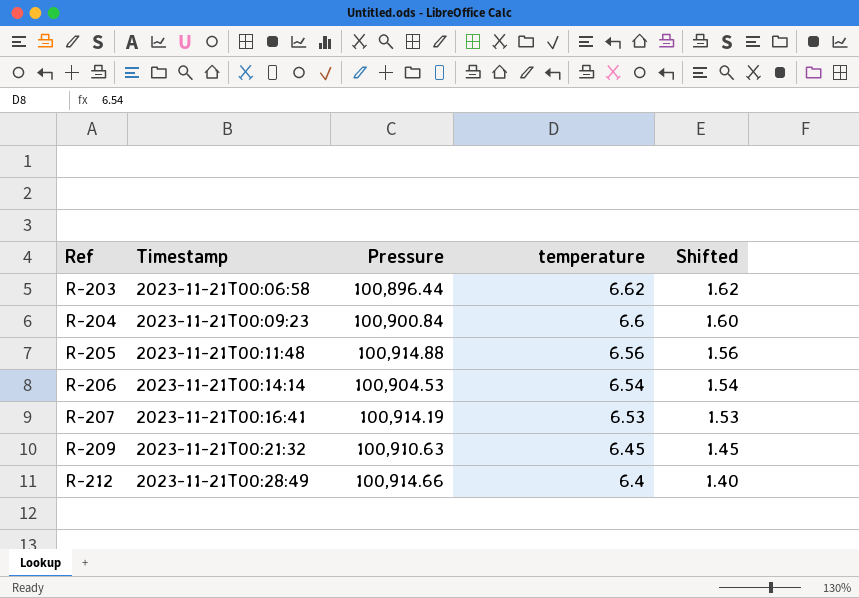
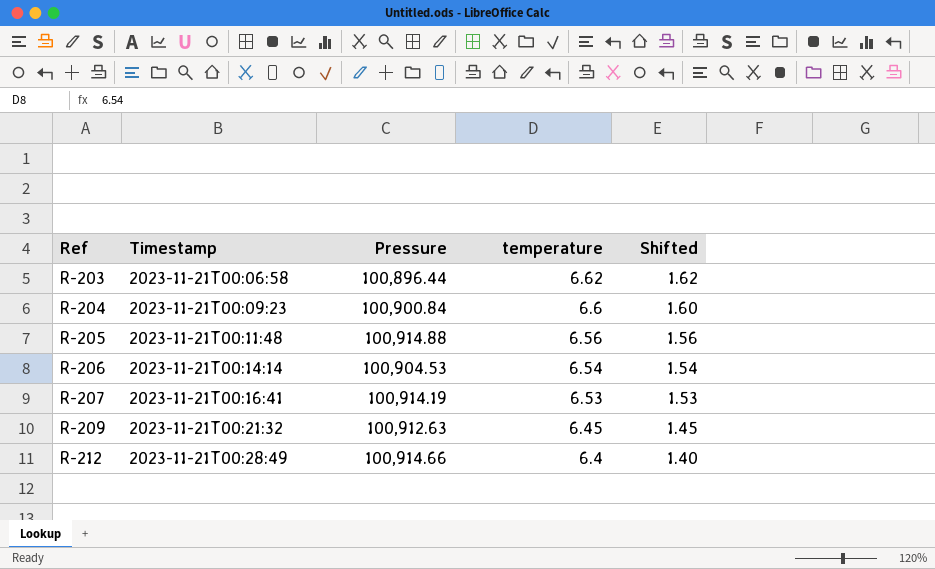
R-209 | Pressure: 100,910.63 -> 100,912.63

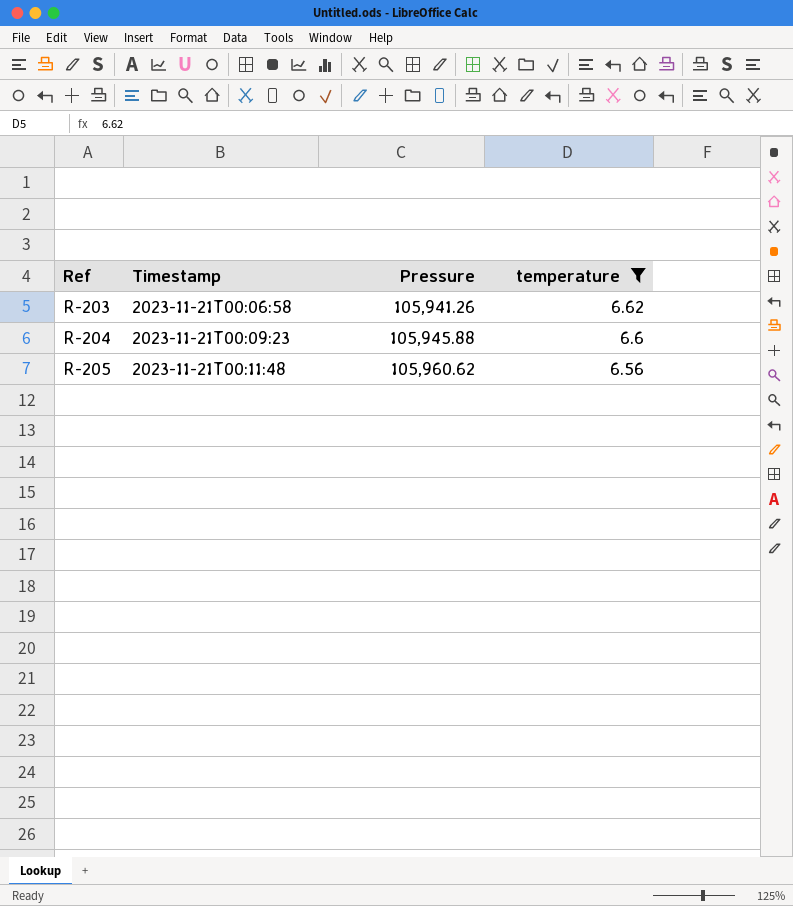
filter: none -> temperature >= 6.56
column Shifted | formula: [temperature] - 5 -> none
R-203 | Pressure: 100,896.44 -> 105,941.26
R-204 | Pressure: 100,900.84 -> 105,945.88
R-205 | Pressure: 100,914.88 -> 105,960.62

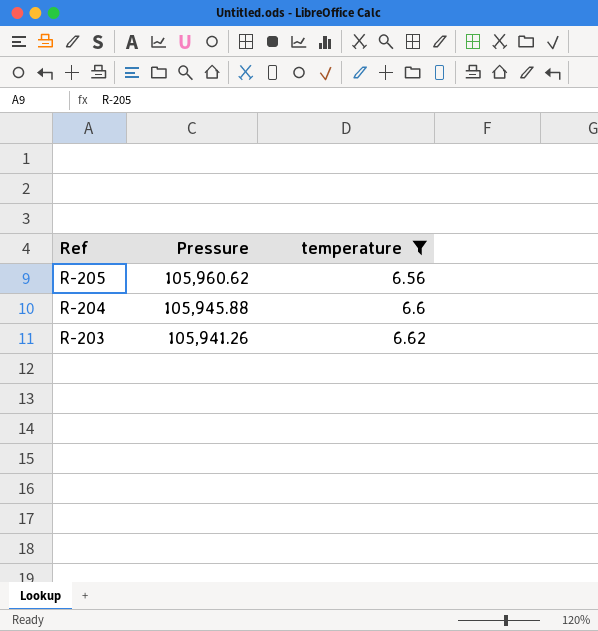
row order: Ref ascending -> Ref descending
column Timestamp | position: 2 -> none

